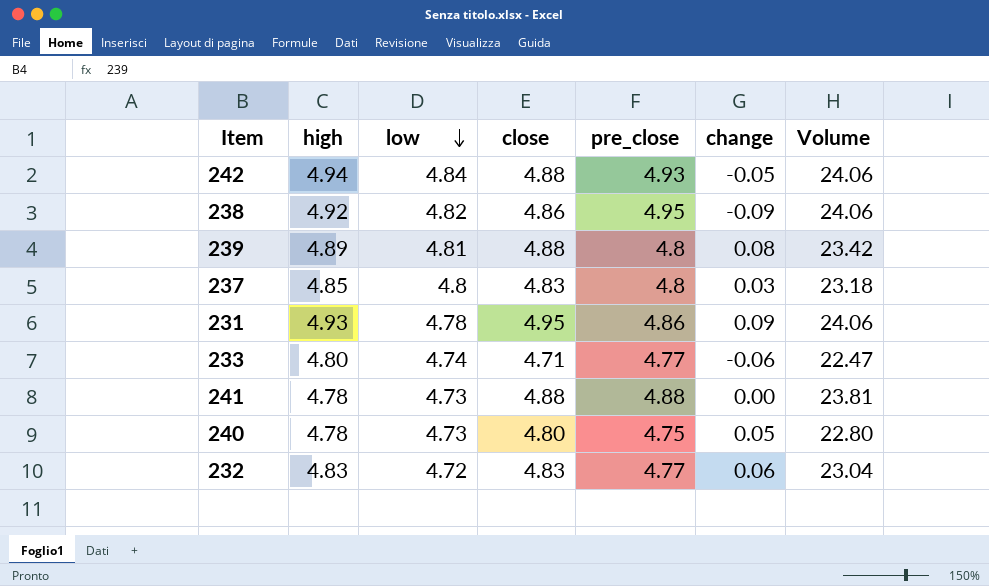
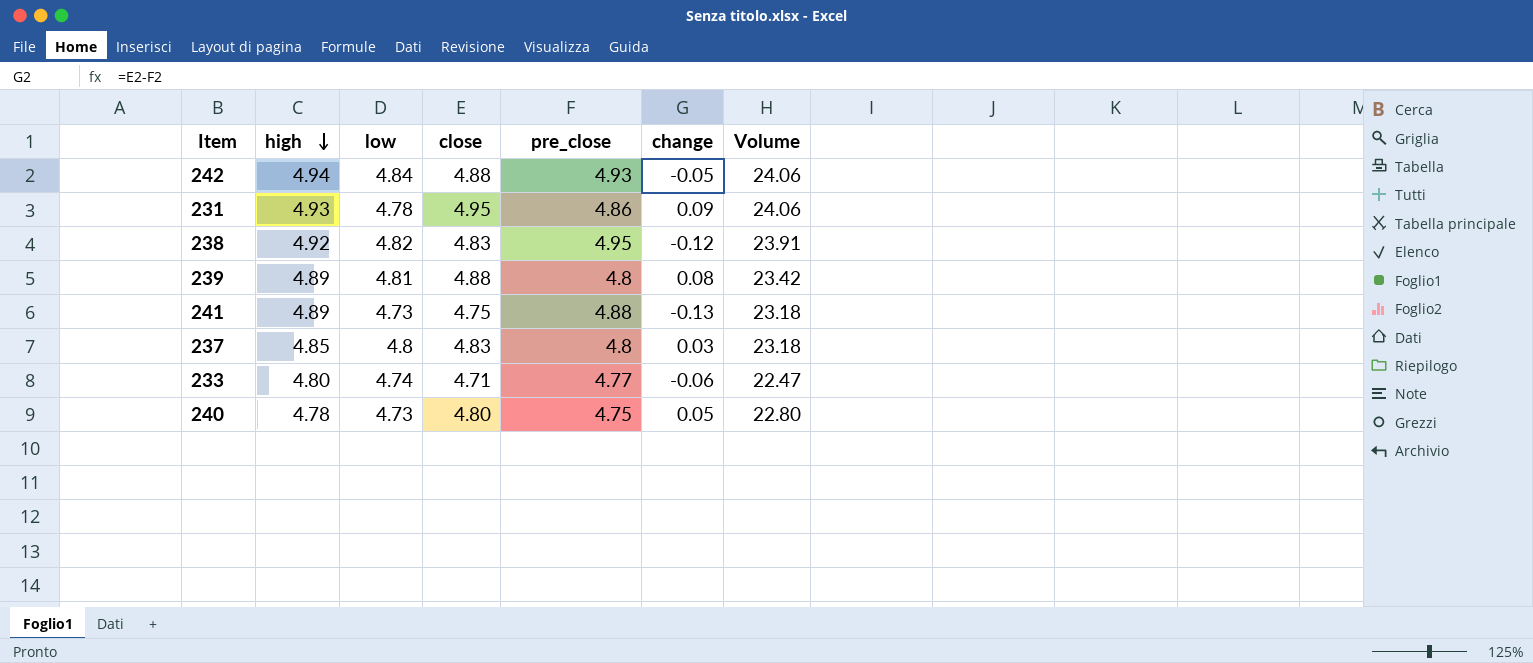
row order: low descending -> high descending
row 232: 4.83 | 4.72 | 4.83 | 4.77 | 0.06 | 23.04 -> none
238 | close: 4.86 -> 4.83
238 | change: -0.09 -> -0.12
238 | Volume: 24.06 -> 23.91
241 | high: 4.78 -> 4.89
241 | close: 4.88 -> 4.75
241 | change: 0.00 -> -0.13
241 | Volume: 23.81 -> 23.18

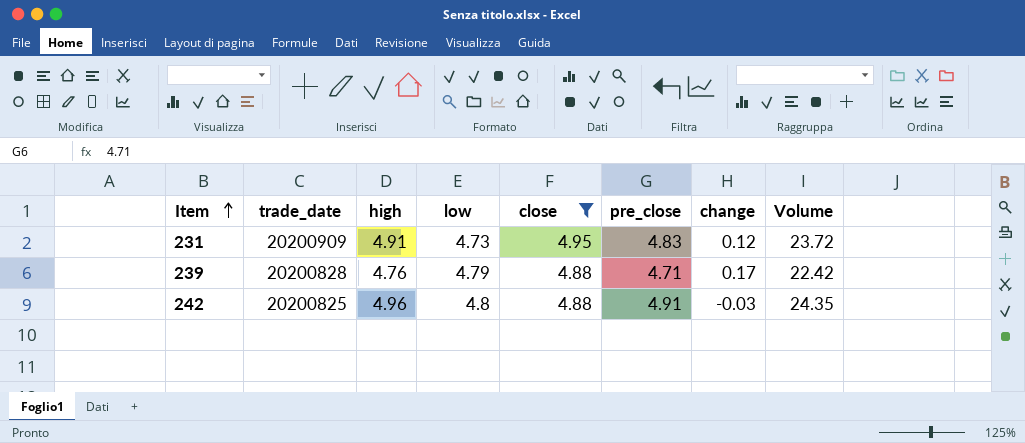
filter: none -> close >= 4.88
row order: high descending -> Item ascending
column trade_date | position: none -> 2
column Volume | formula: [close] * [pre_close] -> [high] * [pre_close]
231 | high: 4.93 -> 4.91
231 | low: 4.78 -> 4.73
231 | pre_close: 4.86 -> 4.83
231 | change: 0.09 -> 0.12
239 | high: 4.89 -> 4.76
239 | low: 4.81 -> 4.79
239 | pre_close: 4.8 -> 4.71
239 | change: 0.08 -> 0.17
242 | high: 4.94 -> 4.96
242 | low: 4.84 -> 4.8
242 | pre_close: 4.93 -> 4.91
242 | change: -0.05 -> -0.03

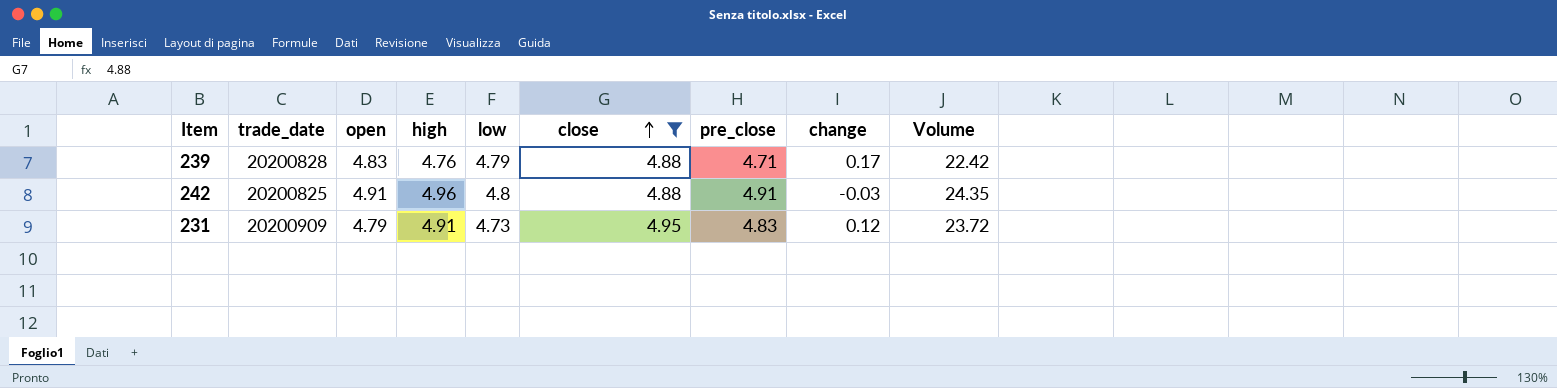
row order: Item ascending -> close ascending
column open | position: none -> 3

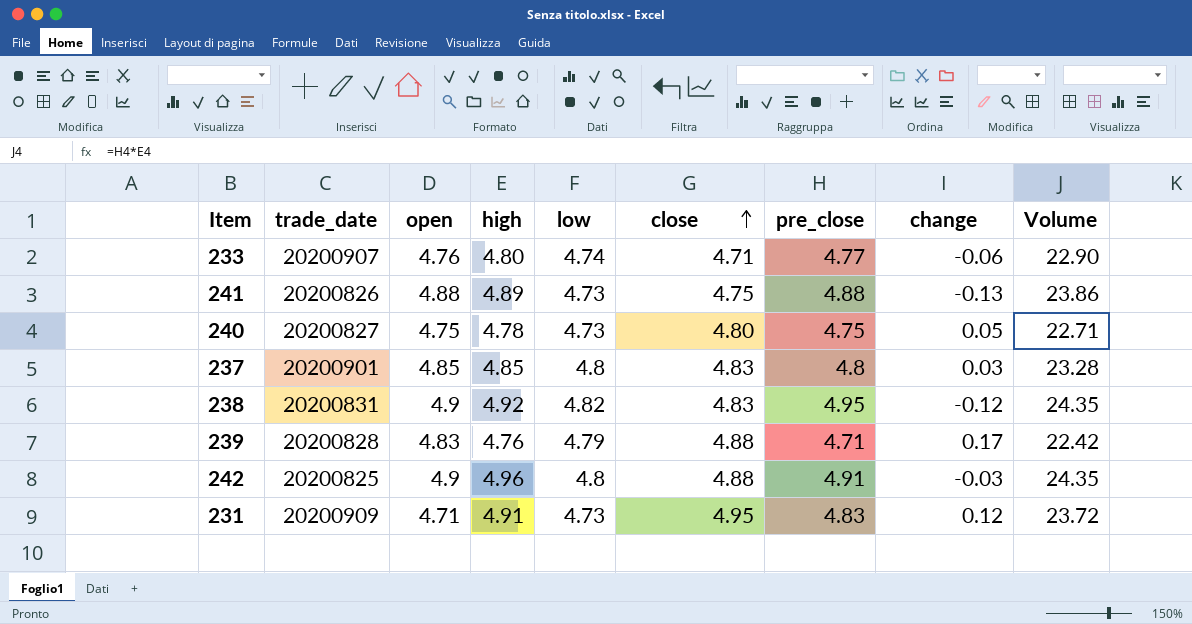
filter: close >= 4.88 -> none
242 | open: 4.91 -> 4.9
231 | open: 4.79 -> 4.71

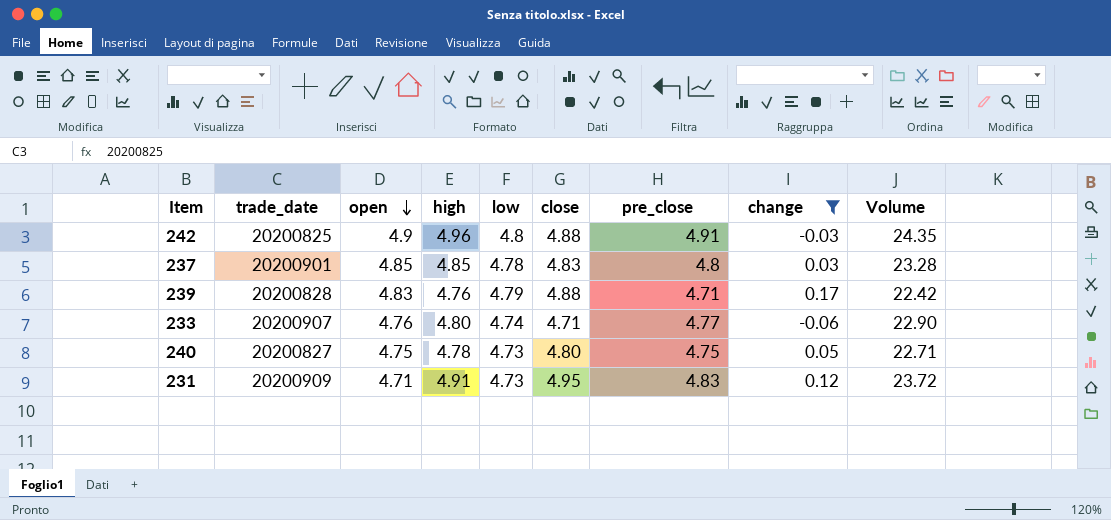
filter: none -> change >= -0.06
row order: close ascending -> open descending
237 | low: 4.8 -> 4.78

